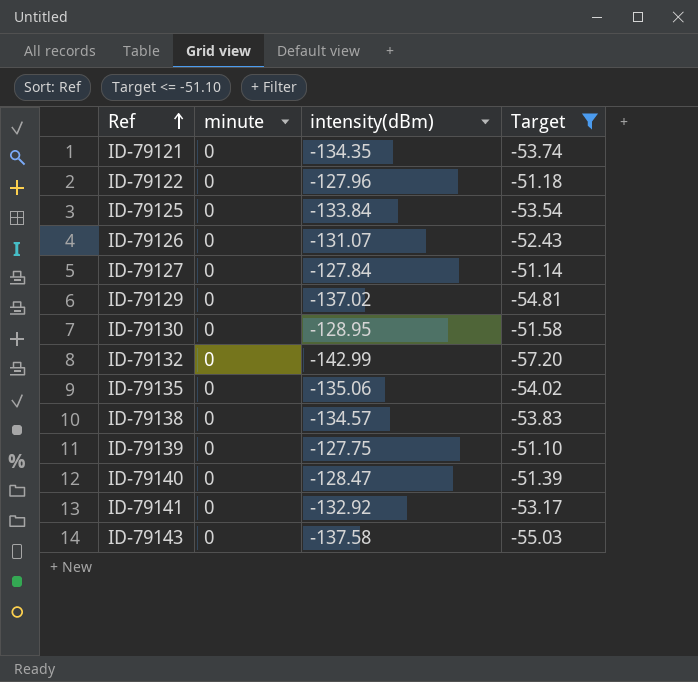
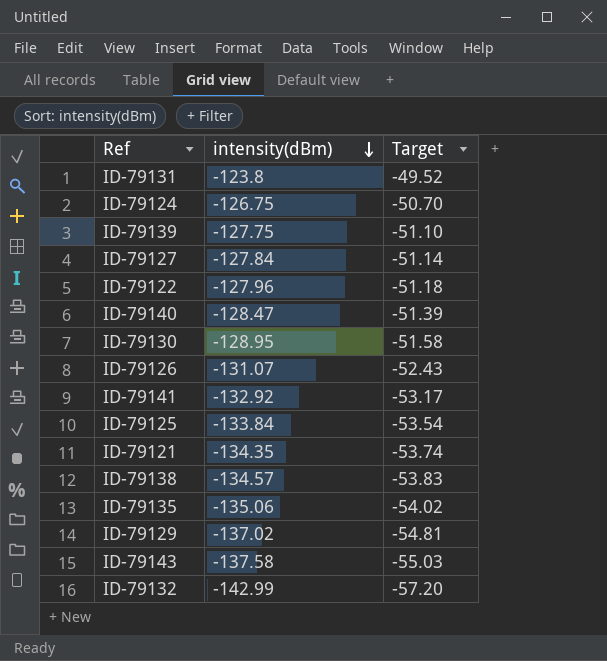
filter: Target <= -51.10 -> none
row order: Ref ascending -> intensity(dBm) descending
column minute | position: 2 -> none

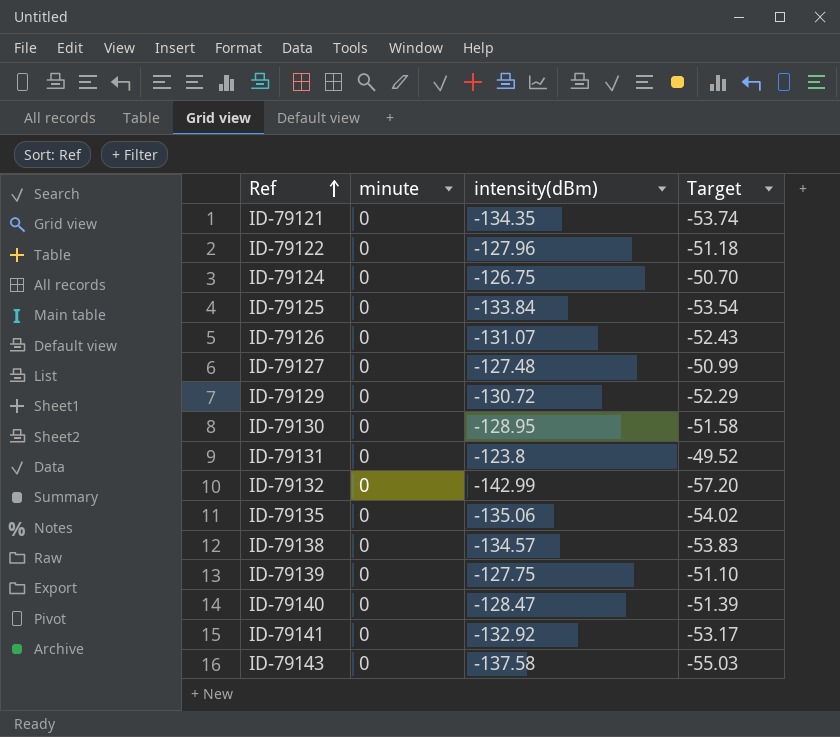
row order: intensity(dBm) descending -> Ref ascending
column minute | position: none -> 2
ID-79127 | intensity(dBm): -127.84 -> -127.48
ID-79127 | Target: -51.14 -> -50.99
ID-79129 | intensity(dBm): -137.02 -> -130.72
ID-79129 | Target: -54.81 -> -52.29

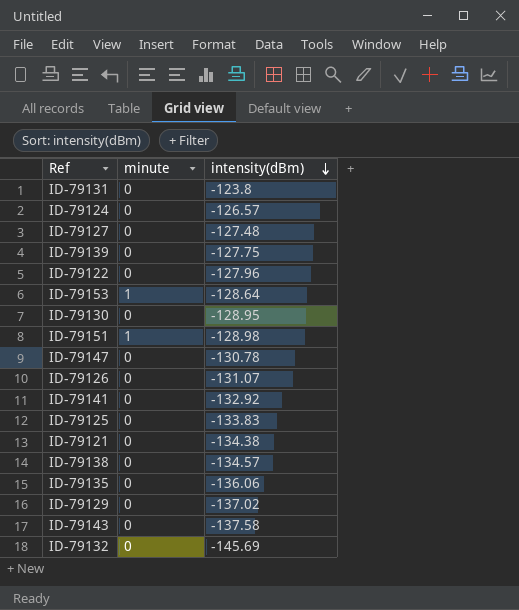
row order: Ref ascending -> intensity(dBm) descending
column Target | formula: [intensity(dBm)] * 0.4 -> none
row ID-79140: 0 | -128.47 | -51.39 -> none
ID-79124 | intensity(dBm): -126.75 -> -126.57
row ID-79153: none -> 1 | -128.64
row ID-79151: none -> 1 | -128.98
row ID-79147: none -> 0 | -130.78
ID-79125 | intensity(dBm): -133.84 -> -133.83
ID-79121 | intensity(dBm): -134.35 -> -134.38
ID-79135 | intensity(dBm): -135.06 -> -136.06
ID-79129 | intensity(dBm): -130.72 -> -137.02
ID-79132 | intensity(dBm): -142.99 -> -145.69

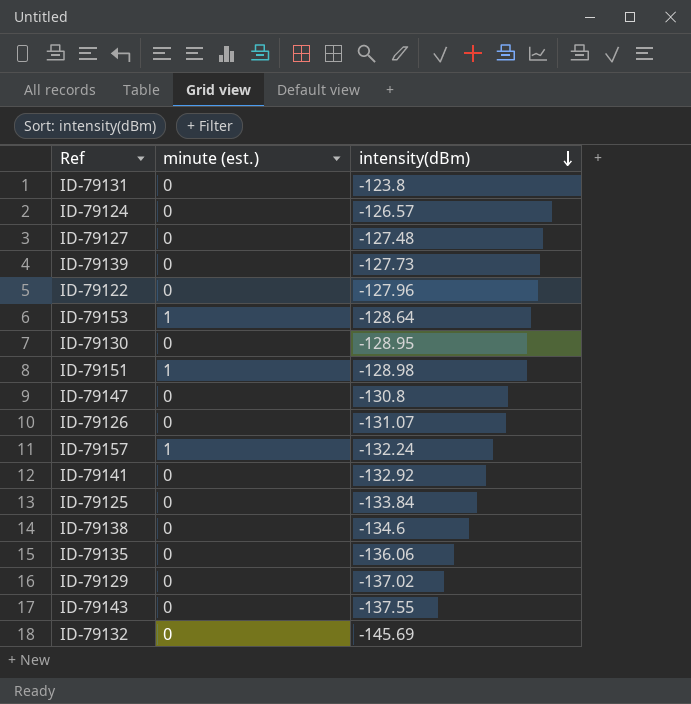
column name: minute -> minute (est.)
row ID-79121: 0 | -134.38 -> none
ID-79139 | intensity(dBm): -127.75 -> -127.73
ID-79147 | intensity(dBm): -130.78 -> -130.8
row ID-79157: none -> 1 | -132.24
ID-79125 | intensity(dBm): -133.83 -> -133.84
ID-79138 | intensity(dBm): -134.57 -> -134.6
ID-79143 | intensity(dBm): -137.58 -> -137.55

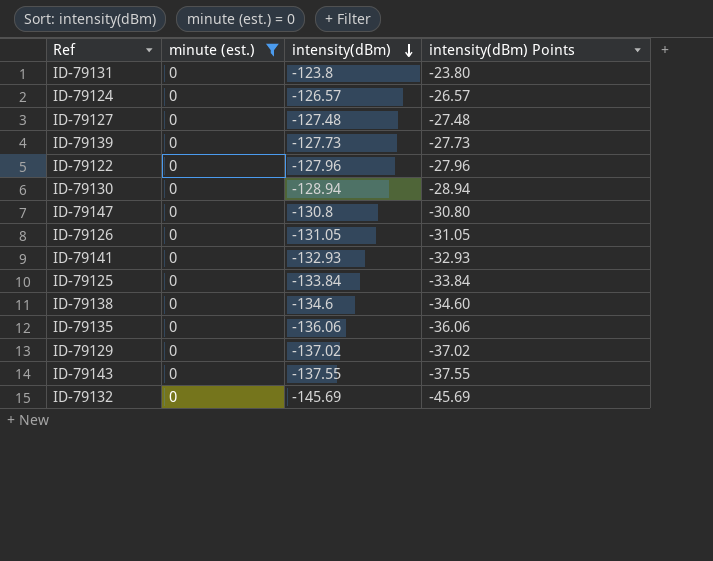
filter: none -> minute (est.) = 0
column intensity(dBm) Points | formula: none -> [intensity(dBm)] + 100
ID-79130 | intensity(dBm): -128.95 -> -128.94
ID-79126 | intensity(dBm): -131.07 -> -131.05
ID-79141 | intensity(dBm): -132.92 -> -132.93

